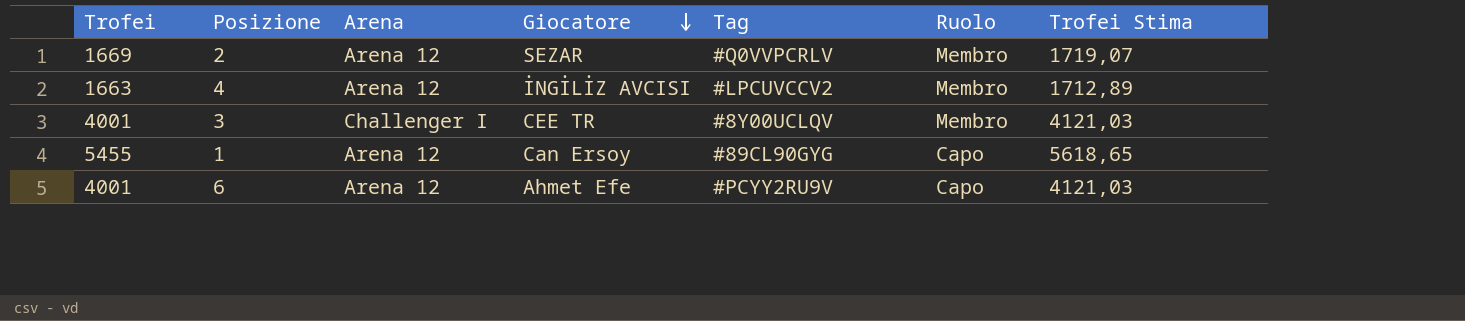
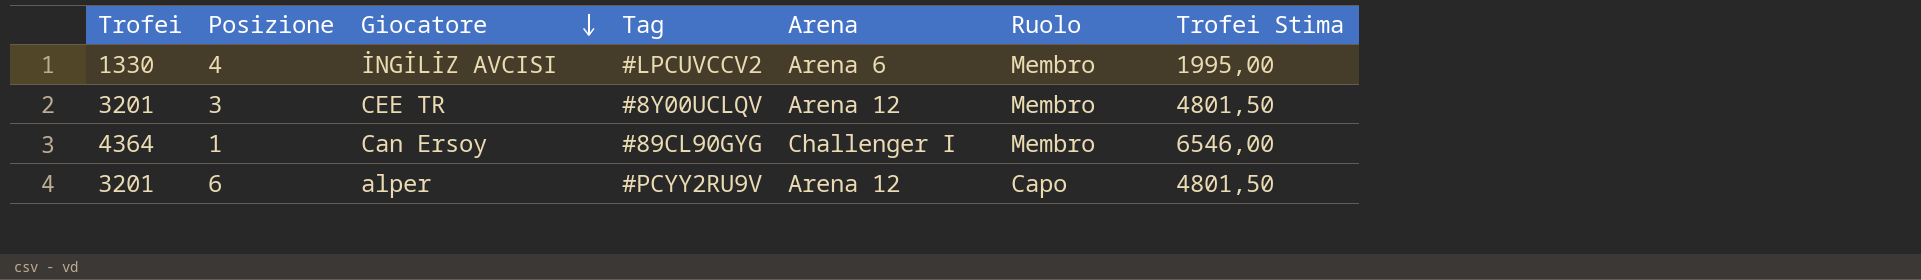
column Arena | position: 3 -> 5
column Trofei Stima | formula: [Trofei] * 1,03 -> [Trofei] * 1,5
row 2: 1669 | Arena 12 | SEZAR | #Q0VVPCRLV | Membro | 1719,07 -> none
4 | Trofei: 1663 -> 1330
4 | Arena: Arena 12 -> Arena 6
3 | Trofei: 4001 -> 3201
3 | Arena: Challenger I -> Arena 12
1 | Trofei: 5455 -> 4364
1 | Arena: Arena 12 -> Challenger I
1 | Ruolo: Capo -> Membro
6 | Trofei: 4001 -> 3201
6 | Giocatore: Ahmet Efe -> alper

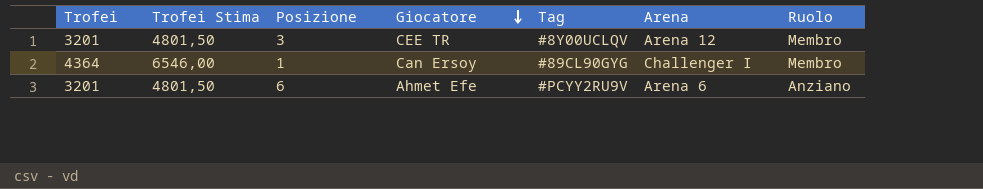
column Trofei Stima | position: 7 -> 2
row 4: 1330 | İNGİLİZ AVCISI | #LPCUVCCV2 | Arena 6 | Membro | 1995,00 -> none
6 | Giocatore: alper -> Ahmet Efe
6 | Arena: Arena 12 -> Arena 6
6 | Ruolo: Capo -> Anziano

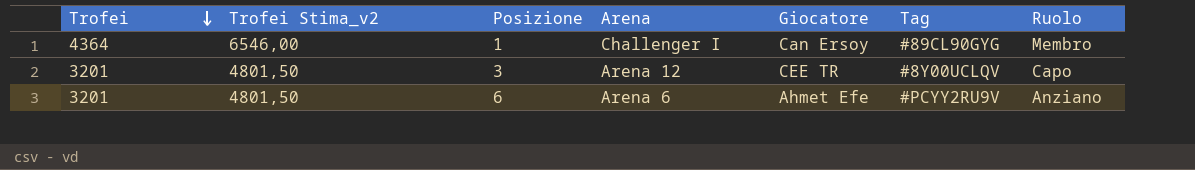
row order: Giocatore descending -> Trofei descending
column name: Trofei Stima -> Trofei Stima_v2
column Arena | position: 6 -> 4
3 | Ruolo: Membro -> Capo

